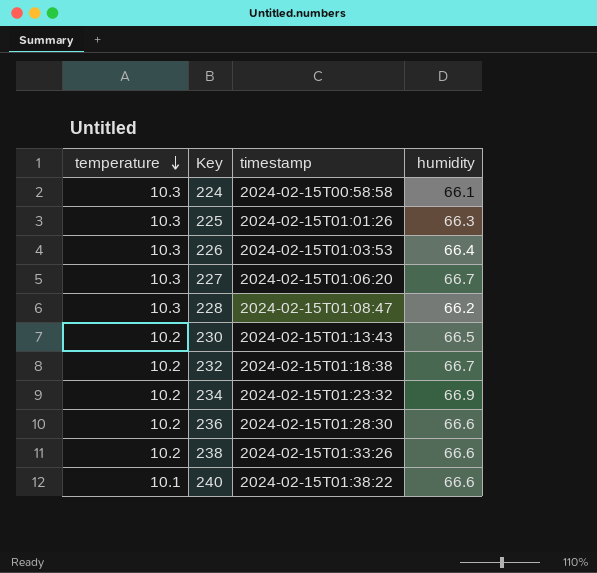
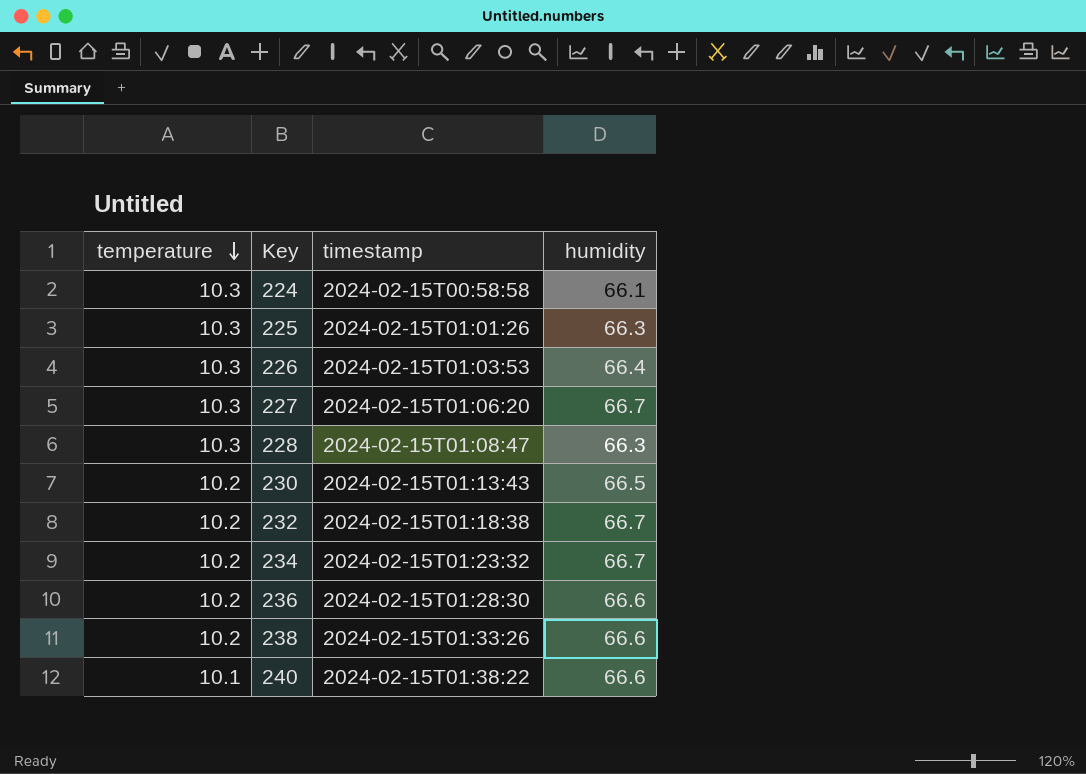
228 | humidity: 66.2 -> 66.3
234 | humidity: 66.9 -> 66.7

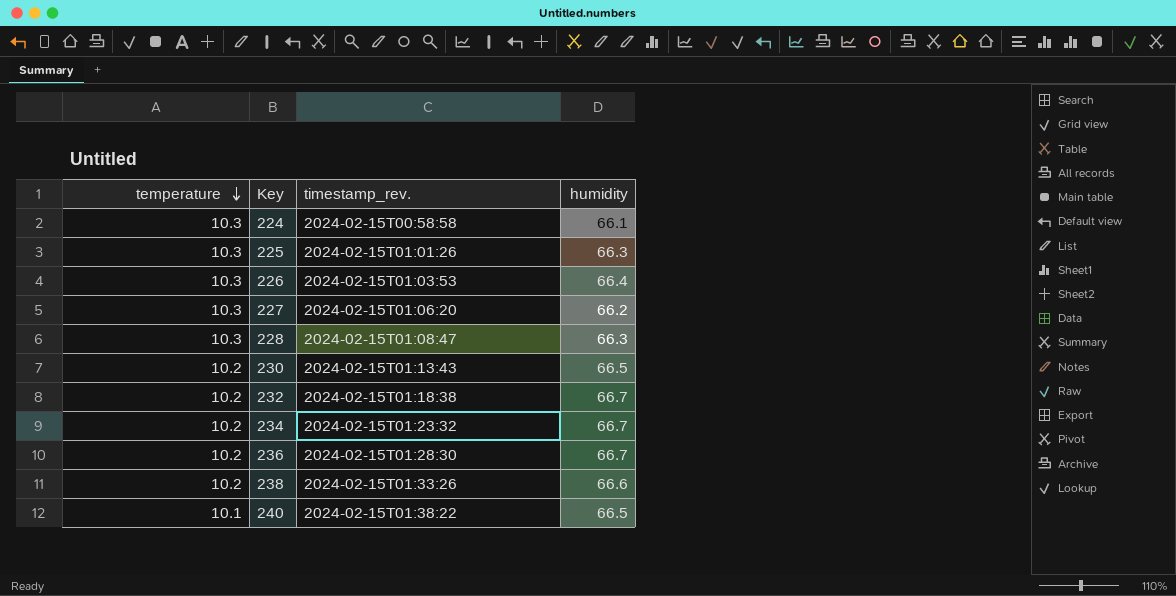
column name: timestamp -> timestamp_rev.
227 | humidity: 66.7 -> 66.2
236 | humidity: 66.6 -> 66.7
240 | humidity: 66.6 -> 66.5

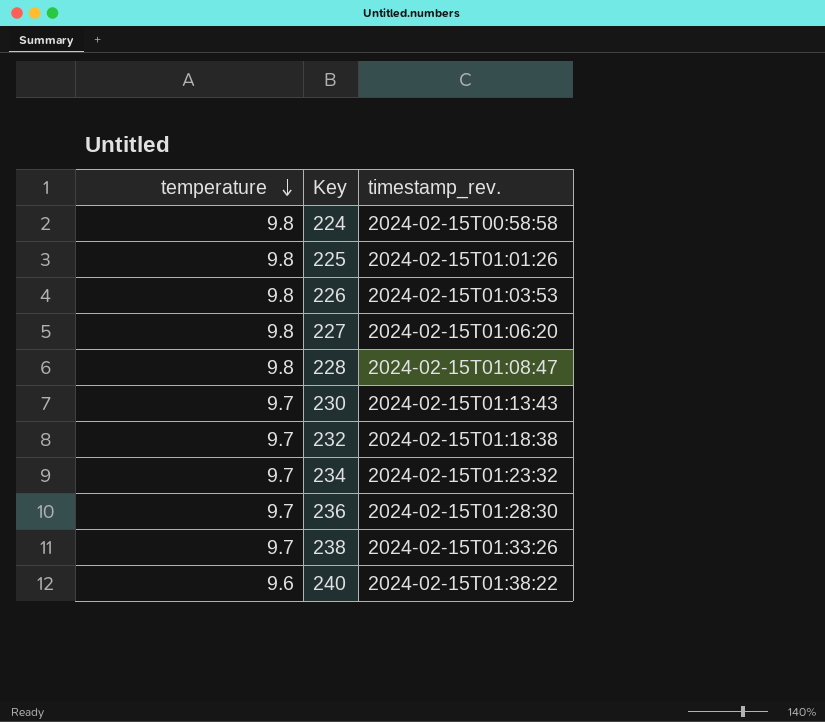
column humidity | position: 4 -> none
224 | temperature: 10.3 -> 9.8
225 | temperature: 10.3 -> 9.8
226 | temperature: 10.3 -> 9.8
227 | temperature: 10.3 -> 9.8
228 | temperature: 10.3 -> 9.8
230 | temperature: 10.2 -> 9.7
232 | temperature: 10.2 -> 9.7
234 | temperature: 10.2 -> 9.7
236 | temperature: 10.2 -> 9.7
238 | temperature: 10.2 -> 9.7
240 | temperature: 10.1 -> 9.6

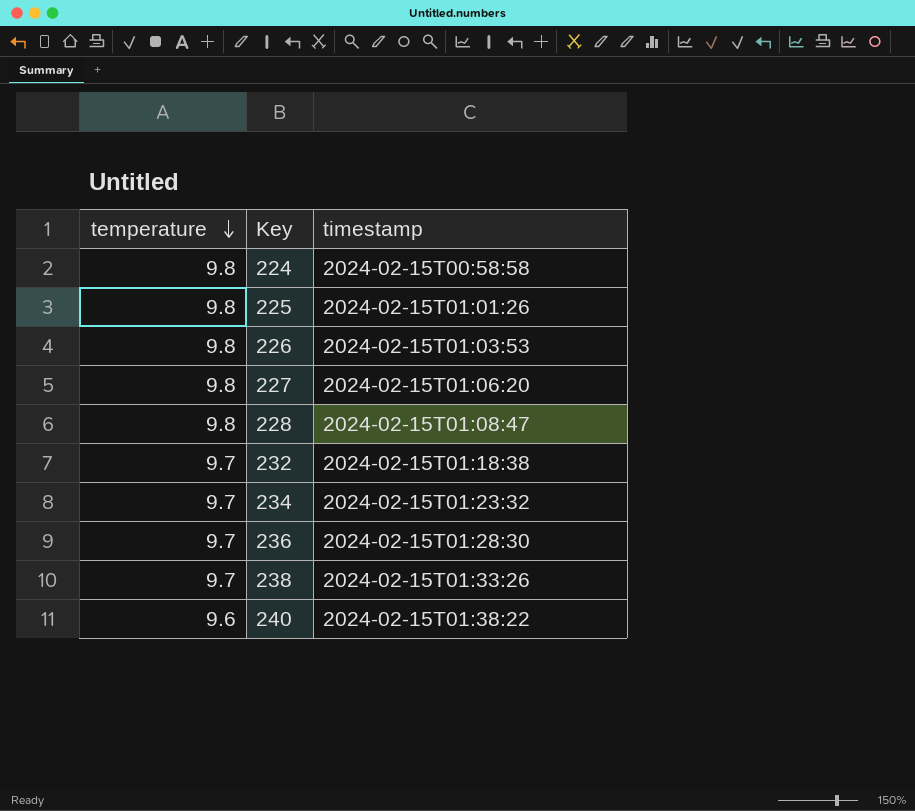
column name: timestamp_rev. -> timestamp
row 230: 9.7 | 2024-02-15T01:13:43 -> none

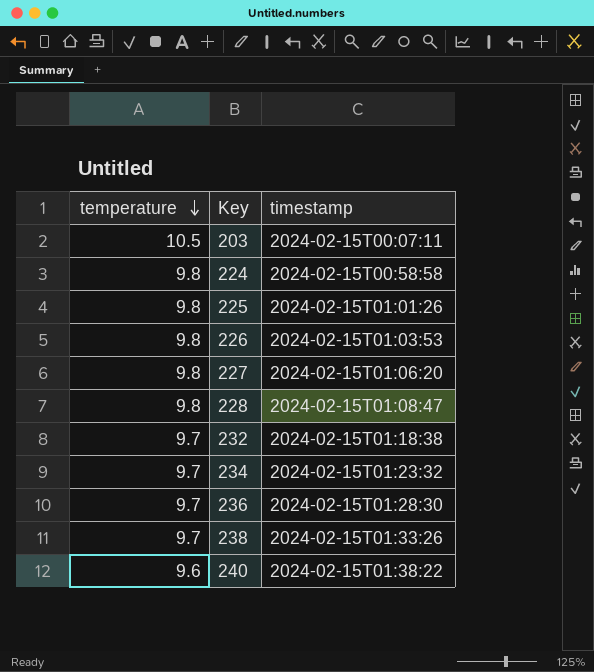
row 203: none -> 10.5 | 2024-02-15T00:07:11

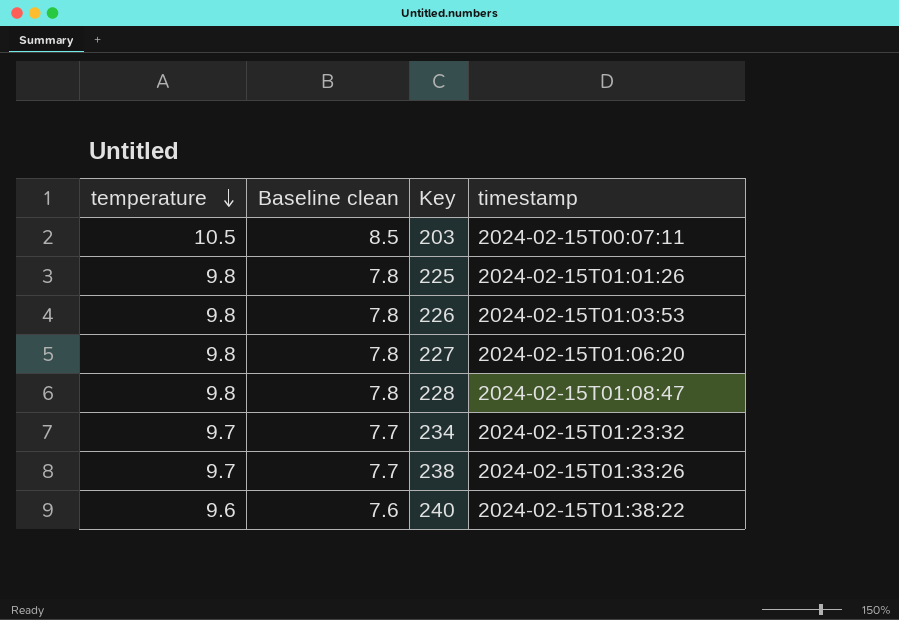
column Baseline clean | formula: none -> [temperature] - 2
row 224: 9.8 | 2024-02-15T00:58:58 -> none
row 232: 9.7 | 2024-02-15T01:18:38 -> none
row 236: 9.7 | 2024-02-15T01:28:30 -> none

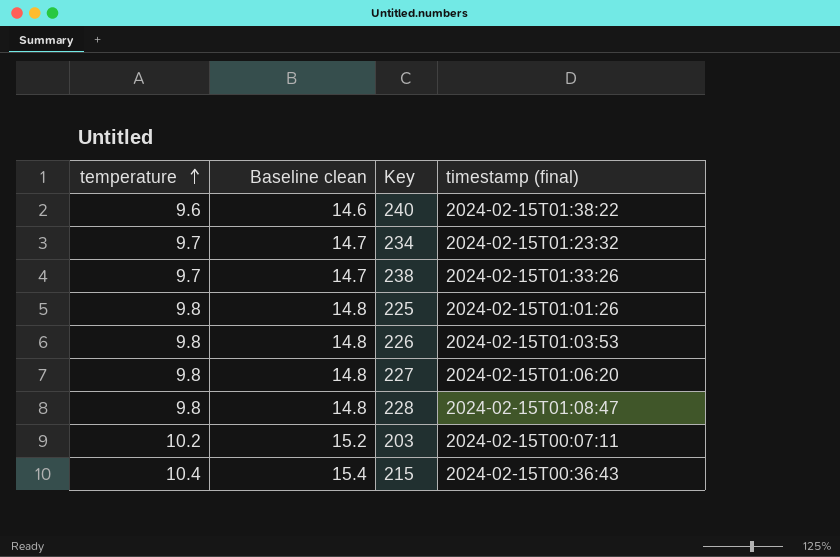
row order: temperature descending -> temperature ascending
column Baseline clean | formula: [temperature] - 2 -> [temperature] + 5
column name: timestamp -> timestamp (final)
203 | temperature: 10.5 -> 10.2
row 215: none -> 10.4 | 15.4 | 2024-02-15T00:36:43

